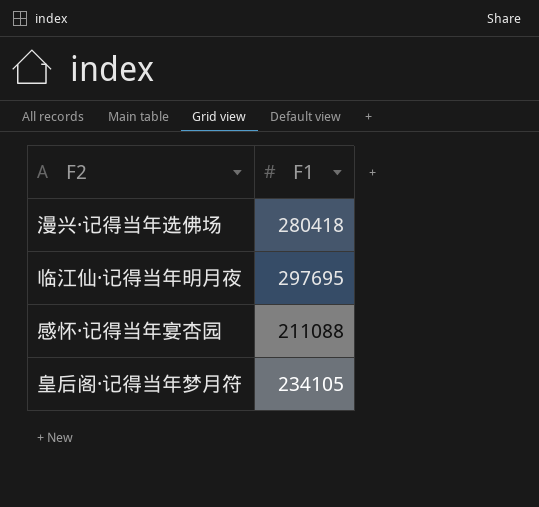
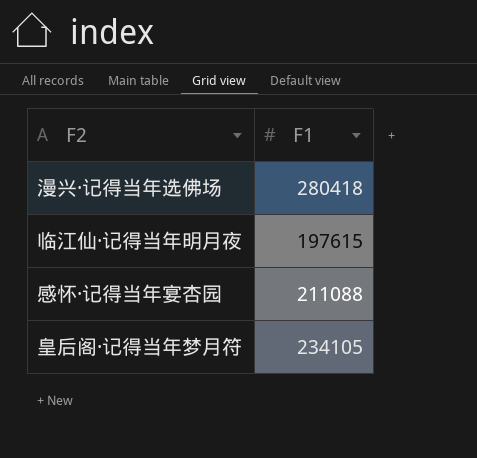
临江仙·记得当年明月夜 | F1: 297695 -> 197615

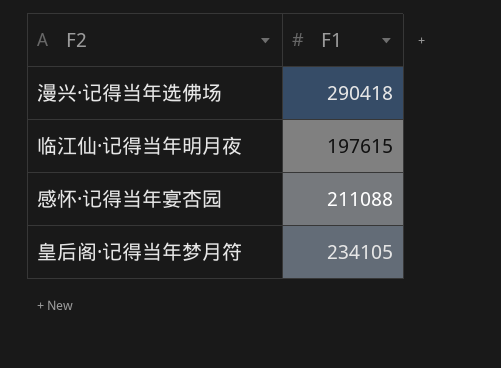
漫兴·记得当年选佛场 | F1: 280418 -> 290418

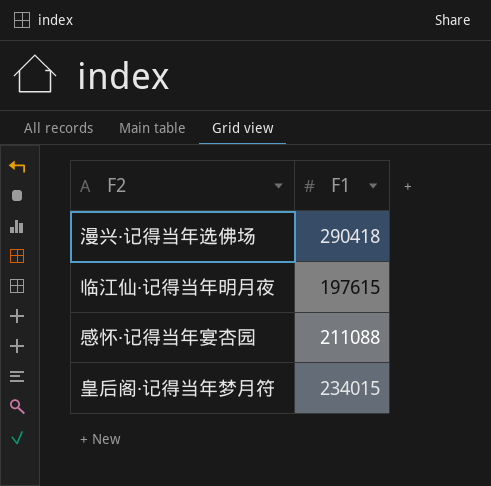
皇后阁·记得当年梦月符 | F1: 234105 -> 234015

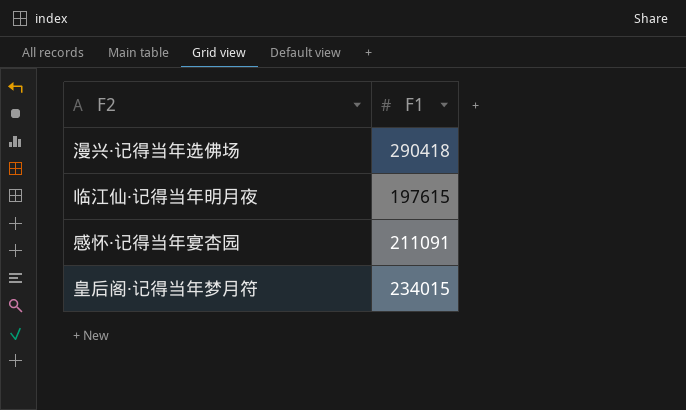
感怀·记得当年宴杏园 | F1: 211088 -> 211091

